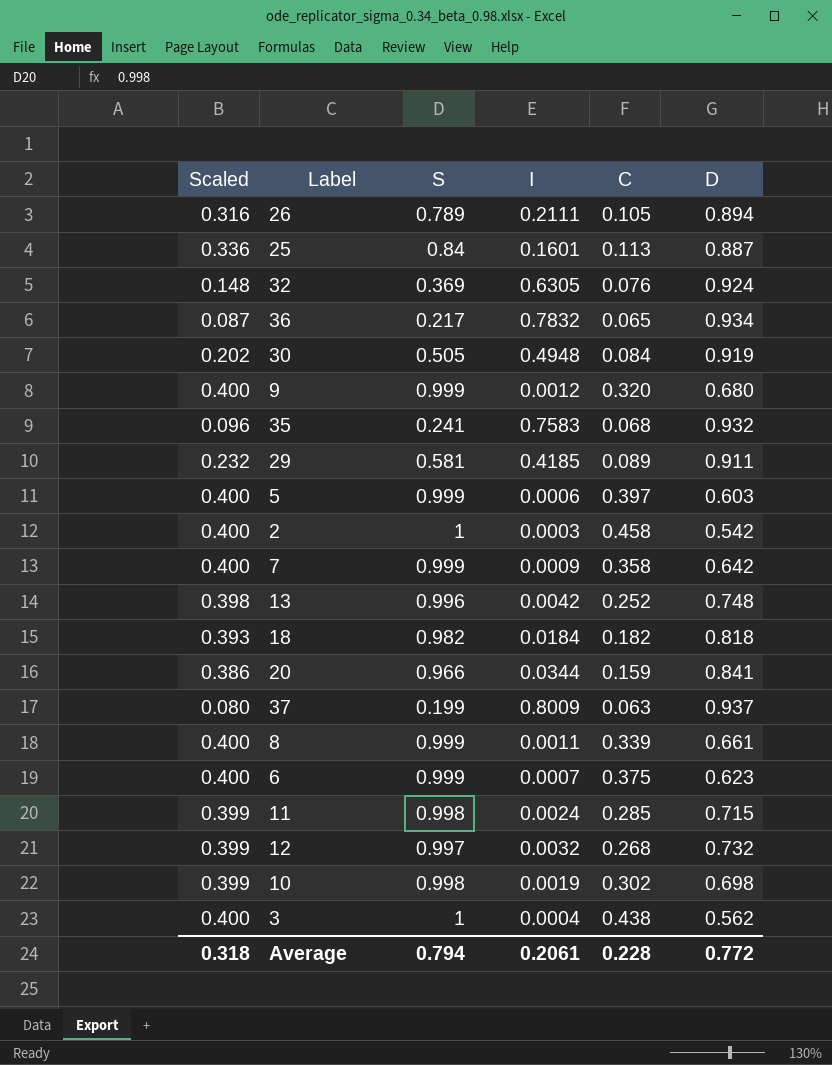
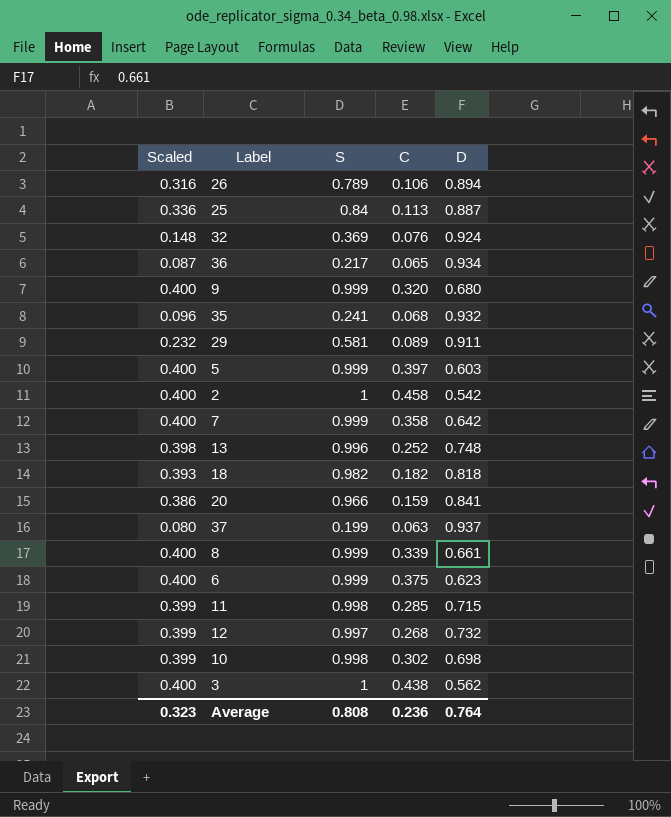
column I | position: 4 -> none
row 30: 0.202 | 0.505 | 0.4948 | 0.084 | 0.919 -> none
26 | C: 0.105 -> 0.106
Average | Scaled: 0.318 -> 0.323
Average | S: 0.794 -> 0.808
Average | C: 0.228 -> 0.236
Average | D: 0.772 -> 0.764

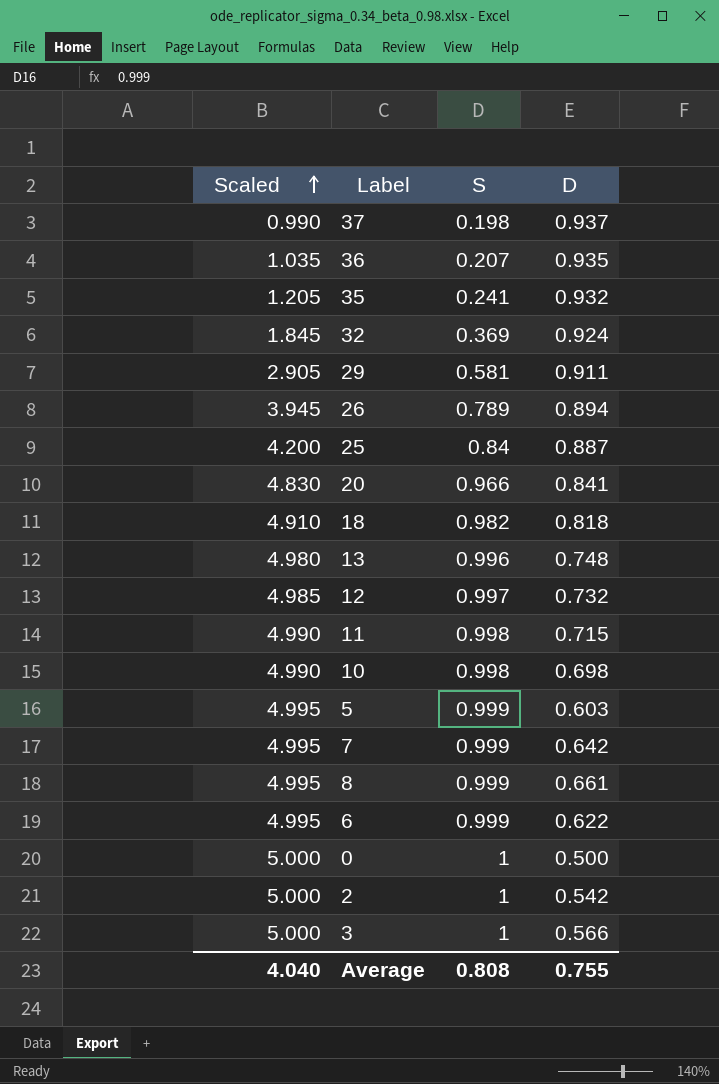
row order: none -> Scaled ascending
column C | position: 4 -> none
column Scaled | formula: [S] * 0.4 -> [S] * 5
row 9: 0.400 | 0.999 | 0.320 | 0.680 -> none
37 | S: 0.199 -> 0.198
36 | S: 0.217 -> 0.207
36 | D: 0.934 -> 0.935
6 | D: 0.623 -> 0.622
row 0: none -> 5.000 | 1 | 0.500
3 | D: 0.562 -> 0.566
Average | Scaled: 0.323 -> 4.040
Average | D: 0.764 -> 0.755

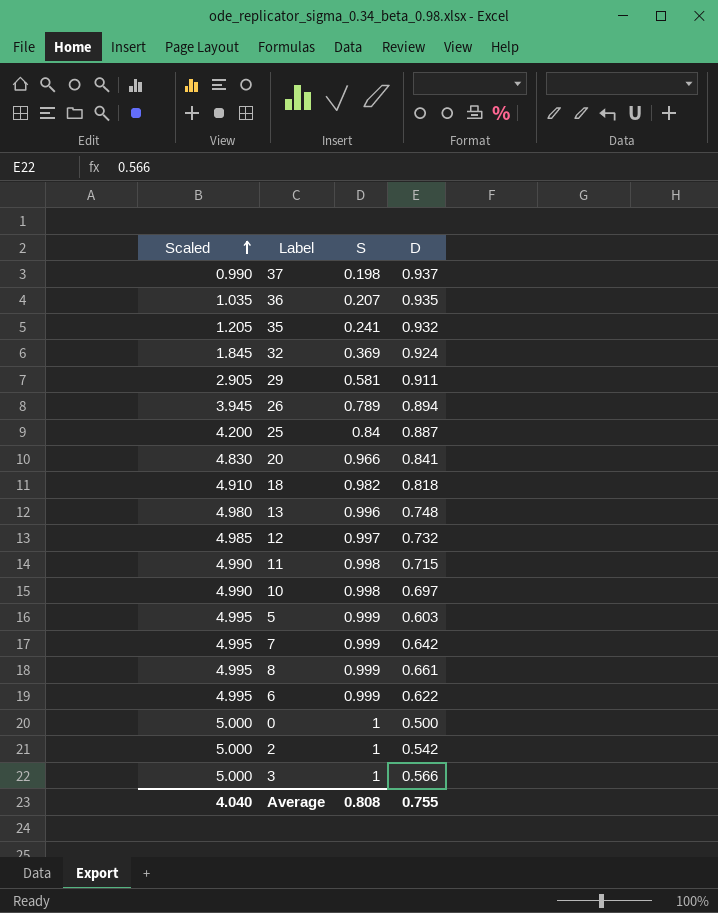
10 | D: 0.698 -> 0.697

